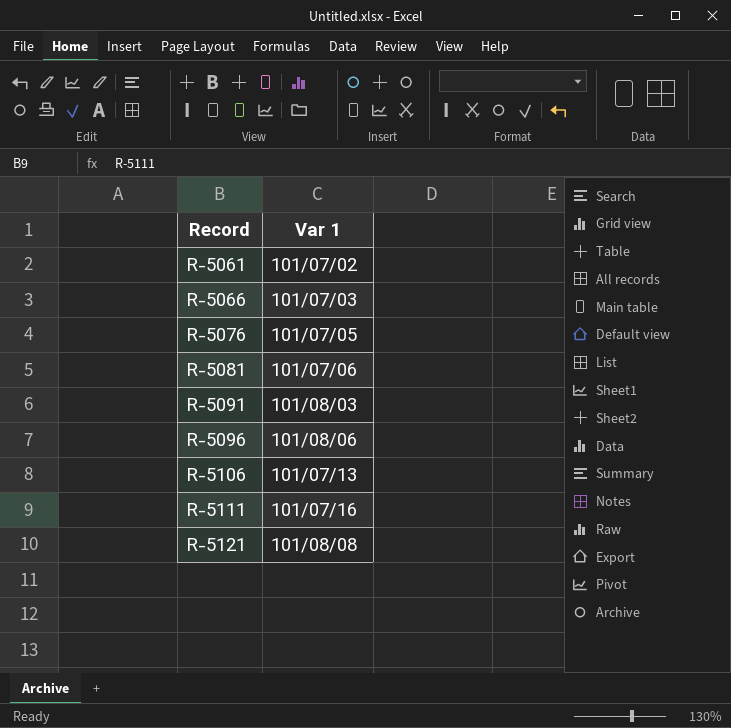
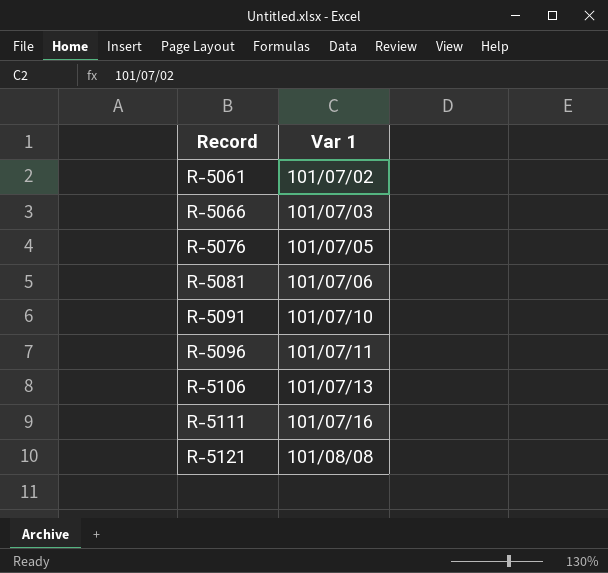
R-5091 | Var 1: 101/08/03 -> 101/07/10
R-5096 | Var 1: 101/08/06 -> 101/07/11

